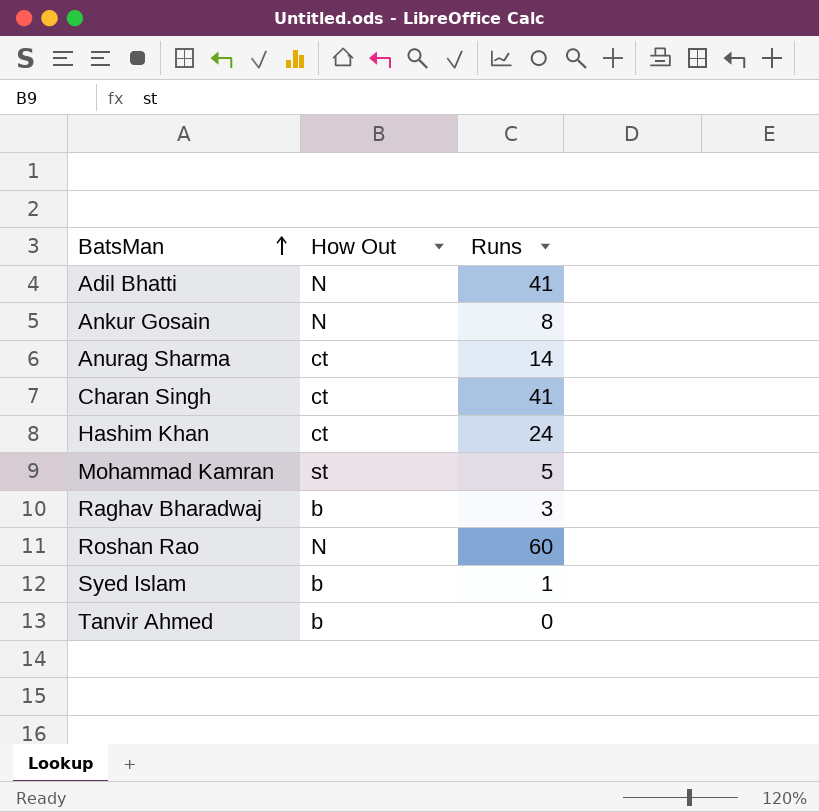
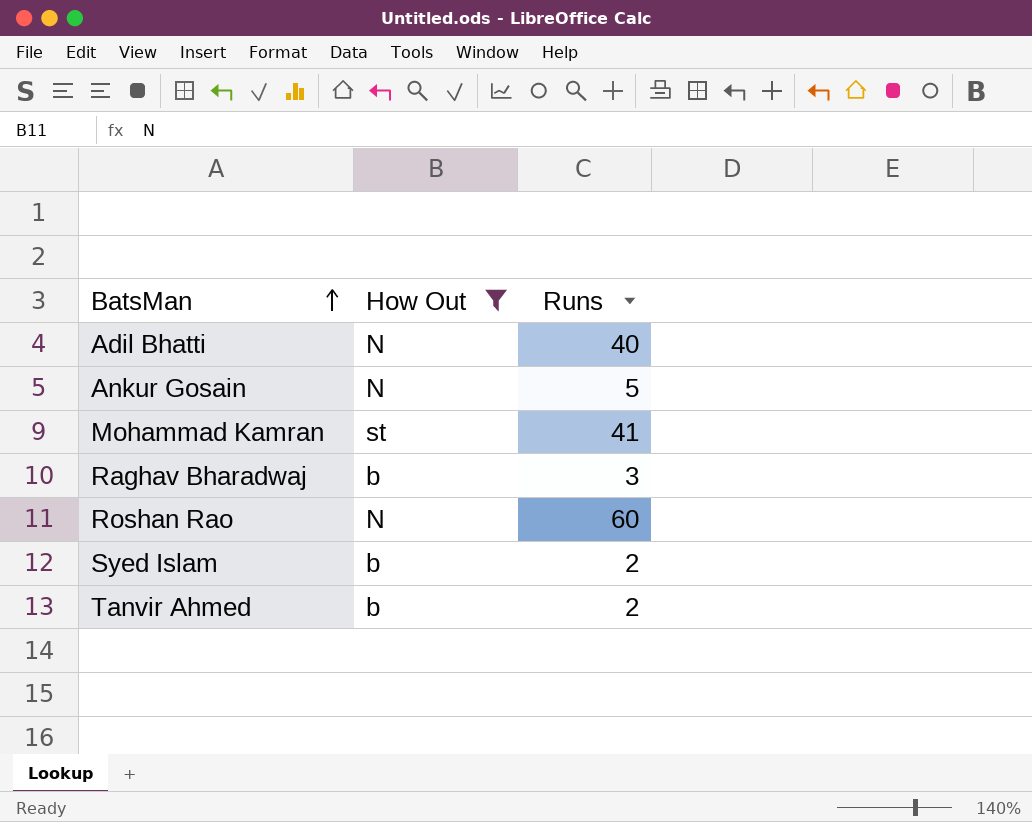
filter: none -> How Out != ct
Adil Bhatti | Runs: 41 -> 40
Ankur Gosain | Runs: 8 -> 5
Mohammad Kamran | Runs: 5 -> 41
Syed Islam | Runs: 1 -> 2
Tanvir Ahmed | Runs: 0 -> 2

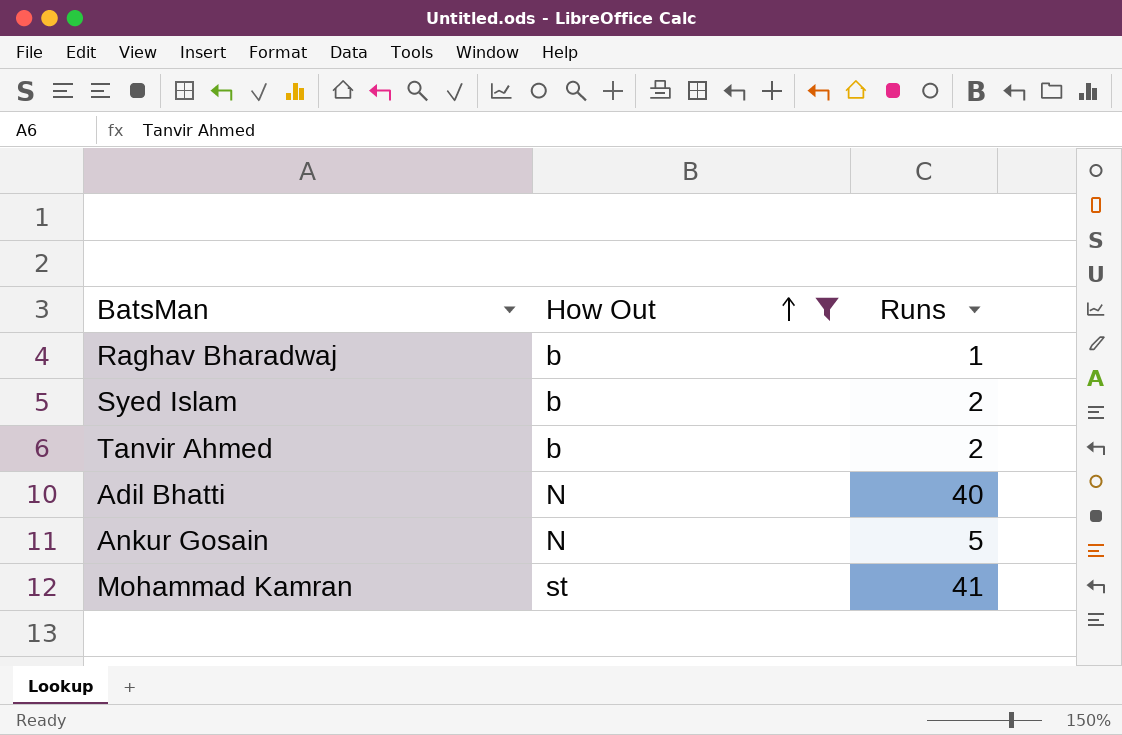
row order: BatsMan ascending -> How Out ascending
row Roshan Rao: N | 60 -> none
Raghav Bharadwaj | Runs: 3 -> 1

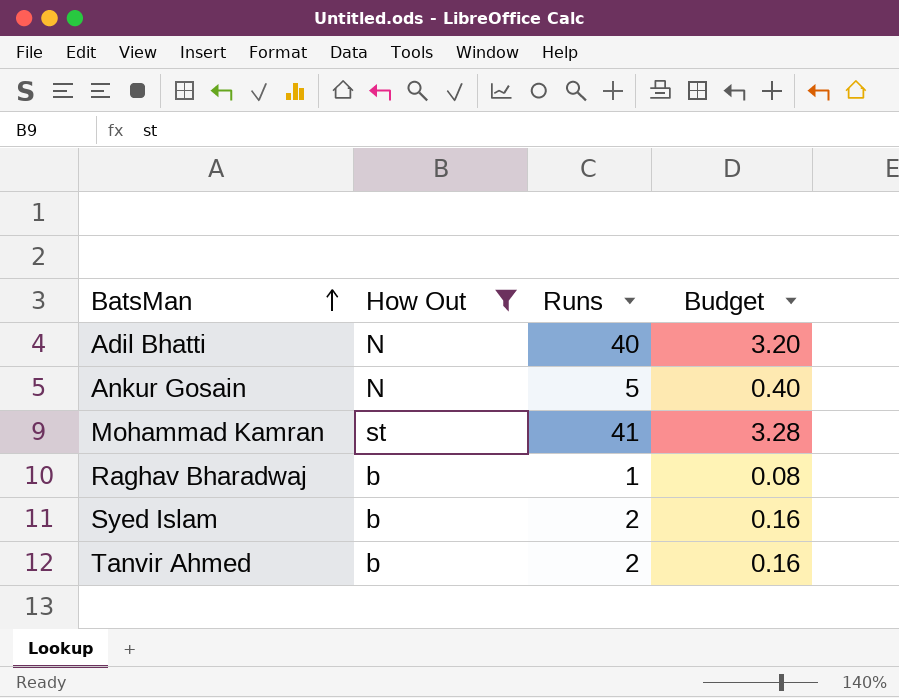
row order: How Out ascending -> BatsMan ascending
column Budget | formula: none -> [Runs] * 0.08

